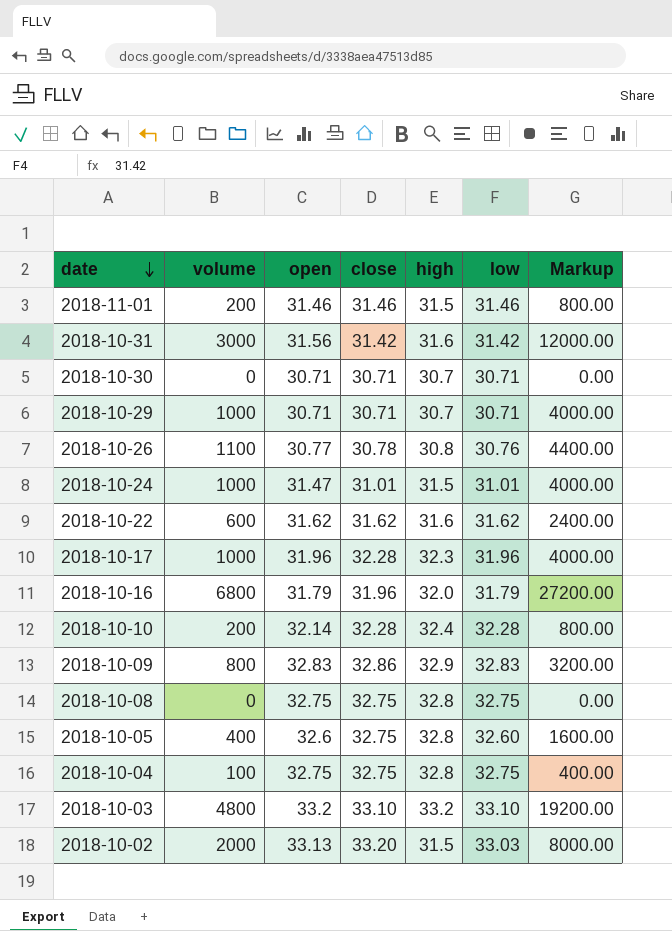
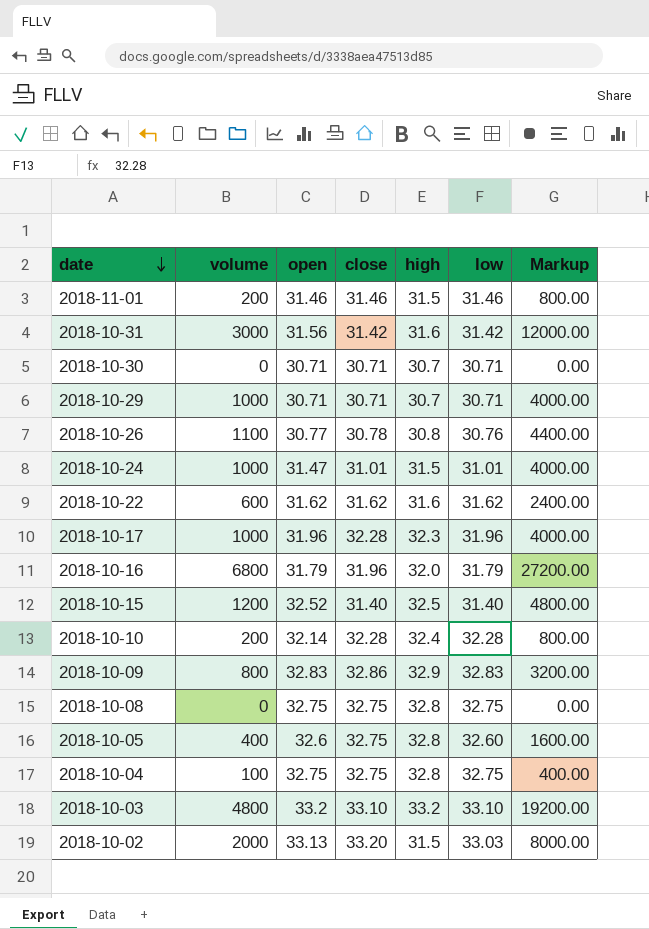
row 2018-10-15: none -> 1200 | 32.52 | 31.40 | 32.5 | 31.40 | 4800.00

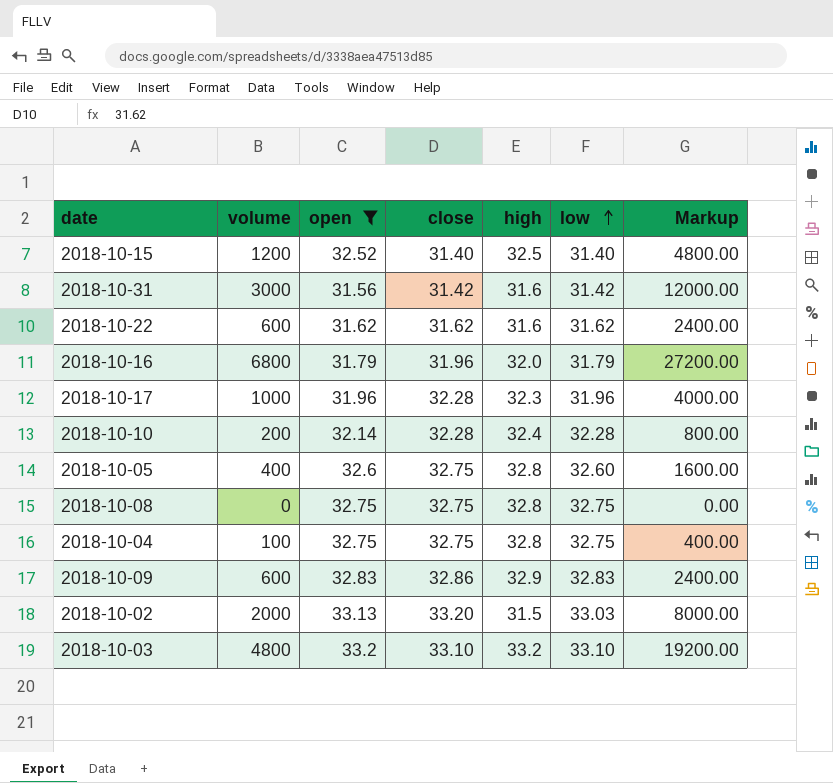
filter: none -> open >= 31.56
row order: date descending -> low ascending
2018-10-09 | volume: 800 -> 600
2018-10-09 | Markup: 3200.00 -> 2400.00

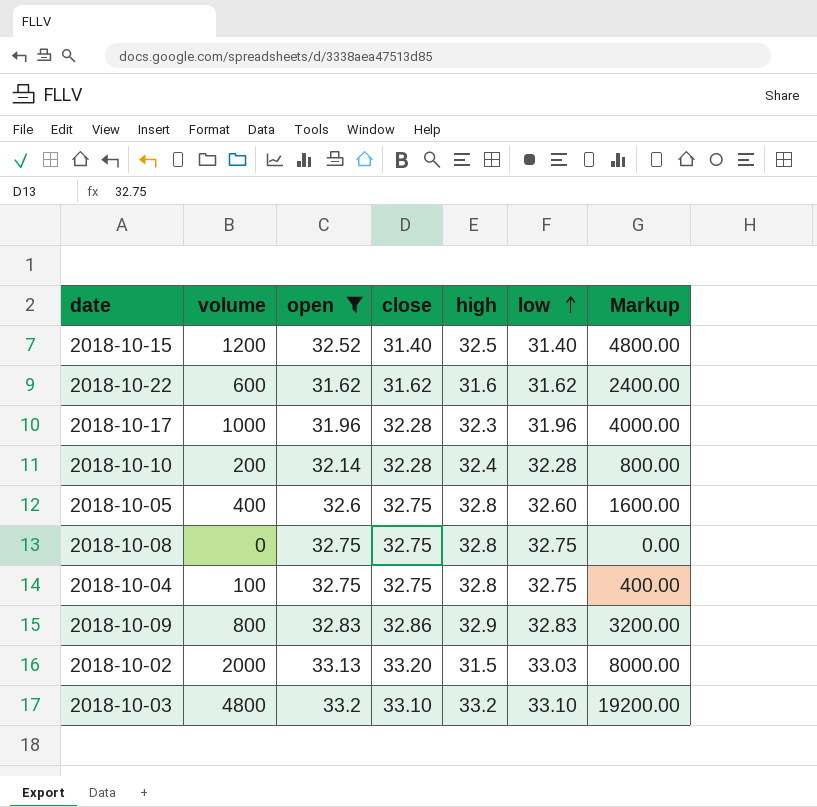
row 2018-10-31: 3000 | 31.56 | 31.42 | 31.6 | 31.42 | 12000.00 -> none
row 2018-10-16: 6800 | 31.79 | 31.96 | 32.0 | 31.79 | 27200.00 -> none
2018-10-09 | volume: 600 -> 800
2018-10-09 | Markup: 2400.00 -> 3200.00

